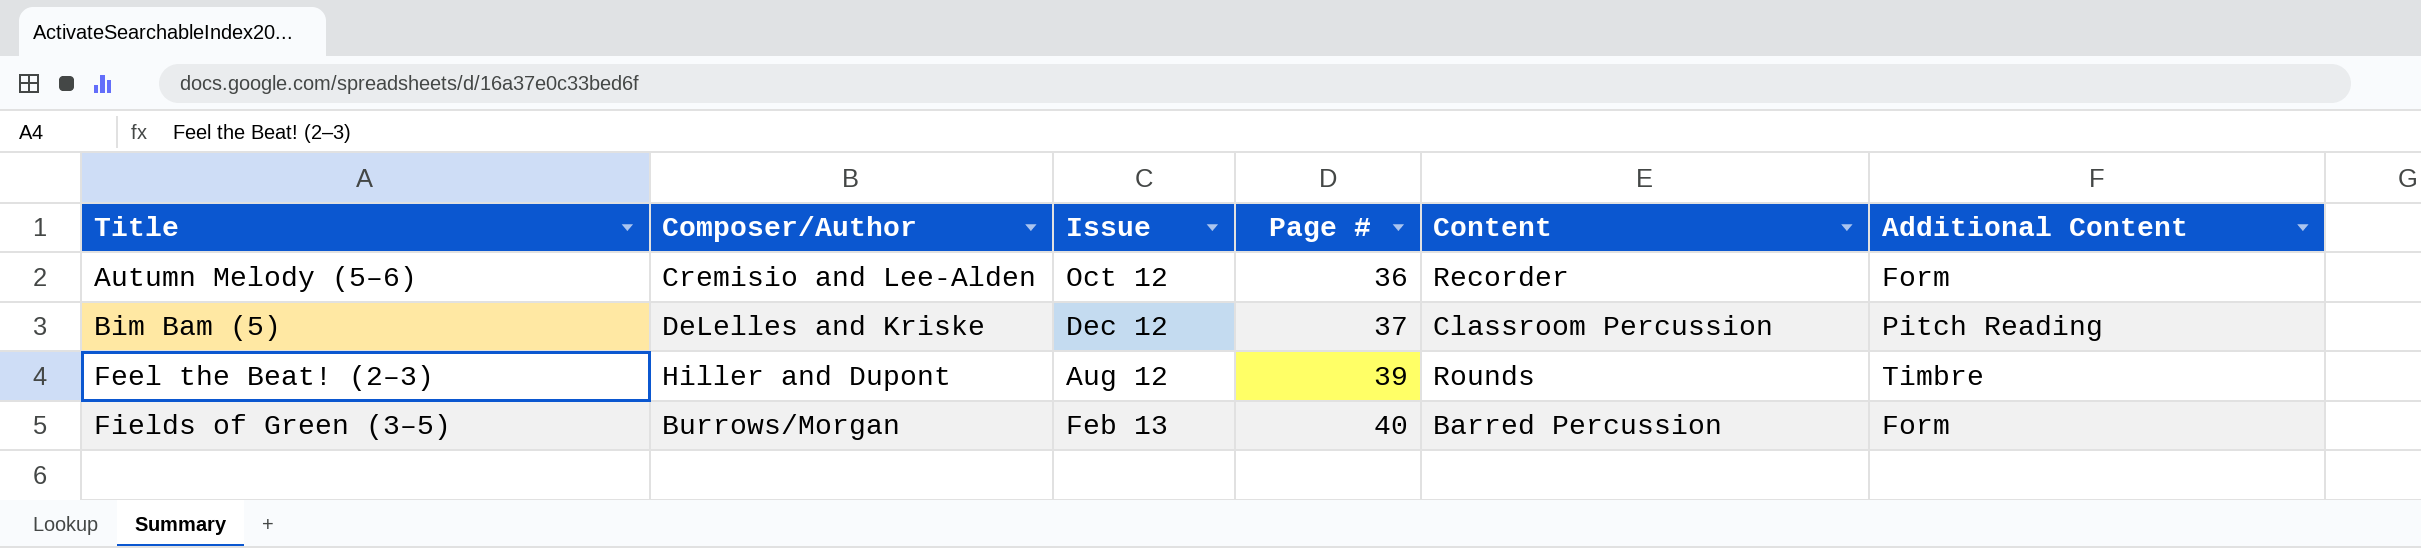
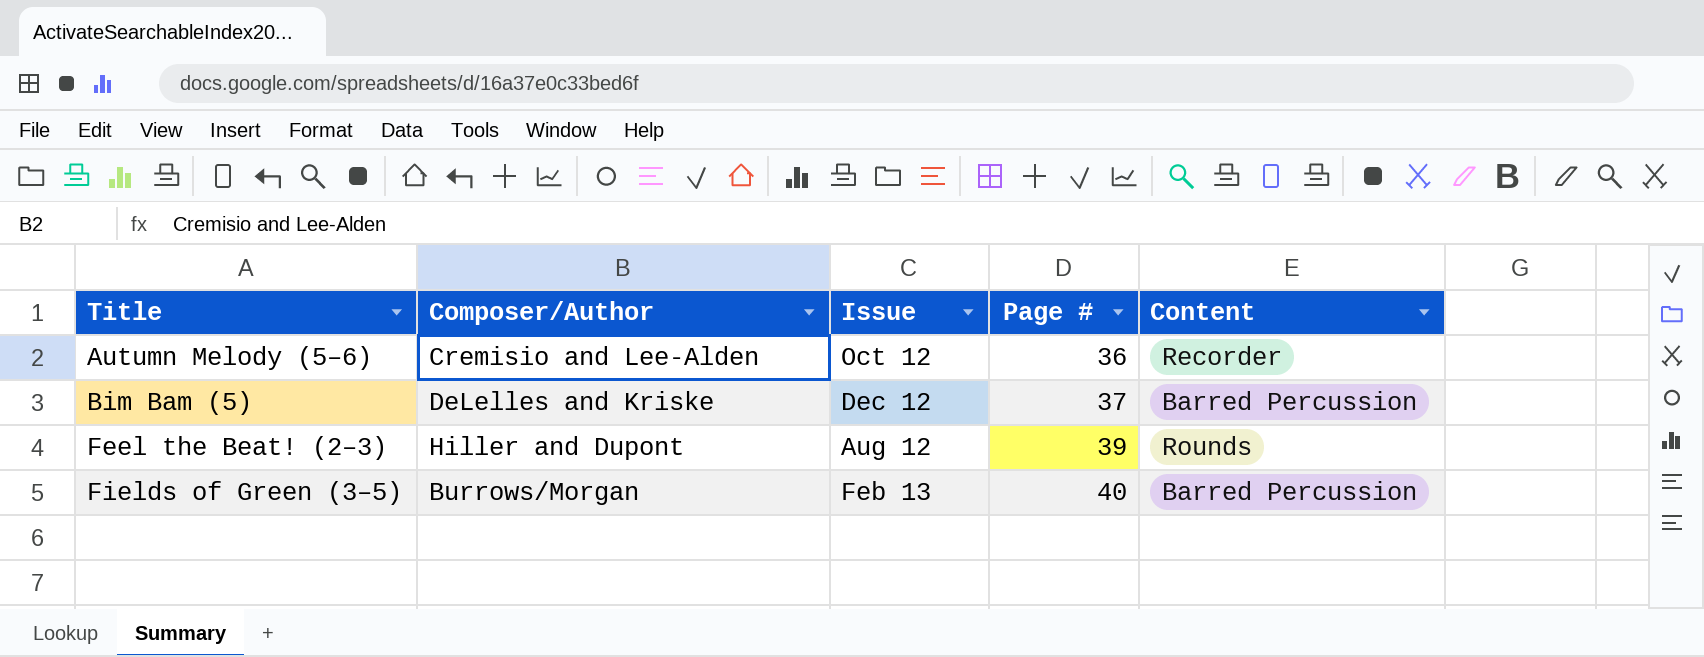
column Additional Content | position: 6 -> none
Bim Bam (5) | Content: Classroom Percussion -> Barred Percussion

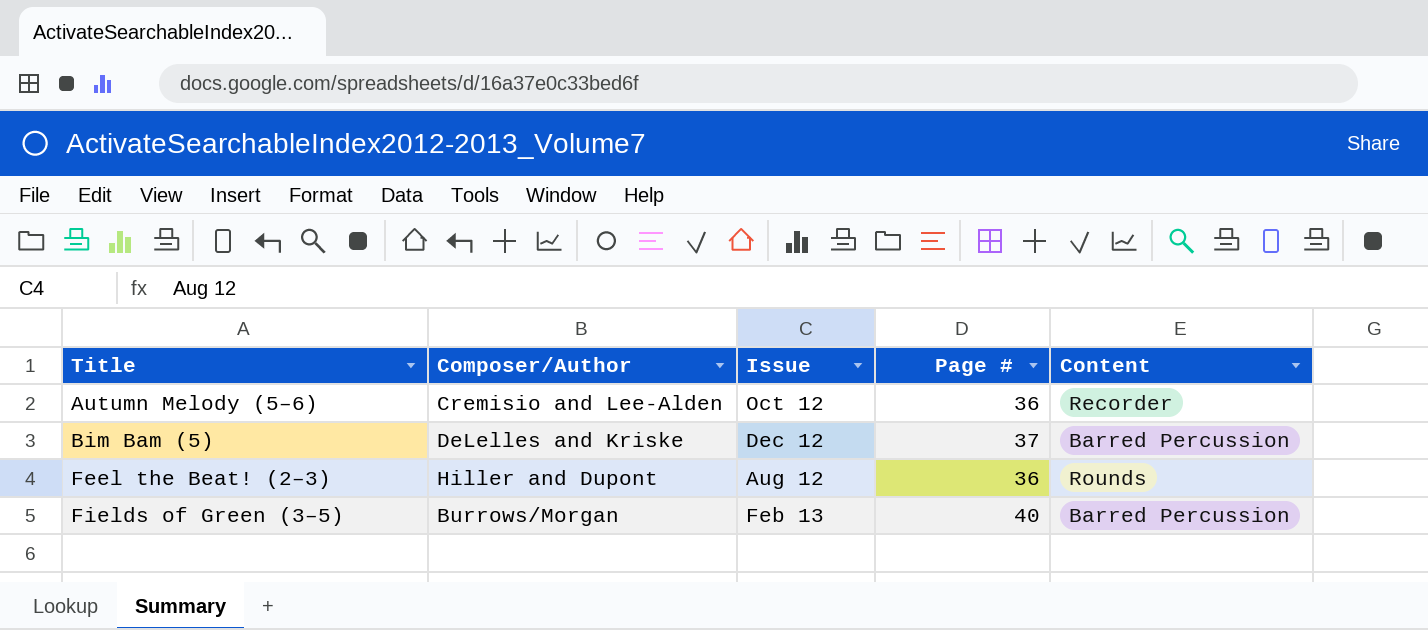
Feel the Beat! (2–3) | Page #: 39 -> 36

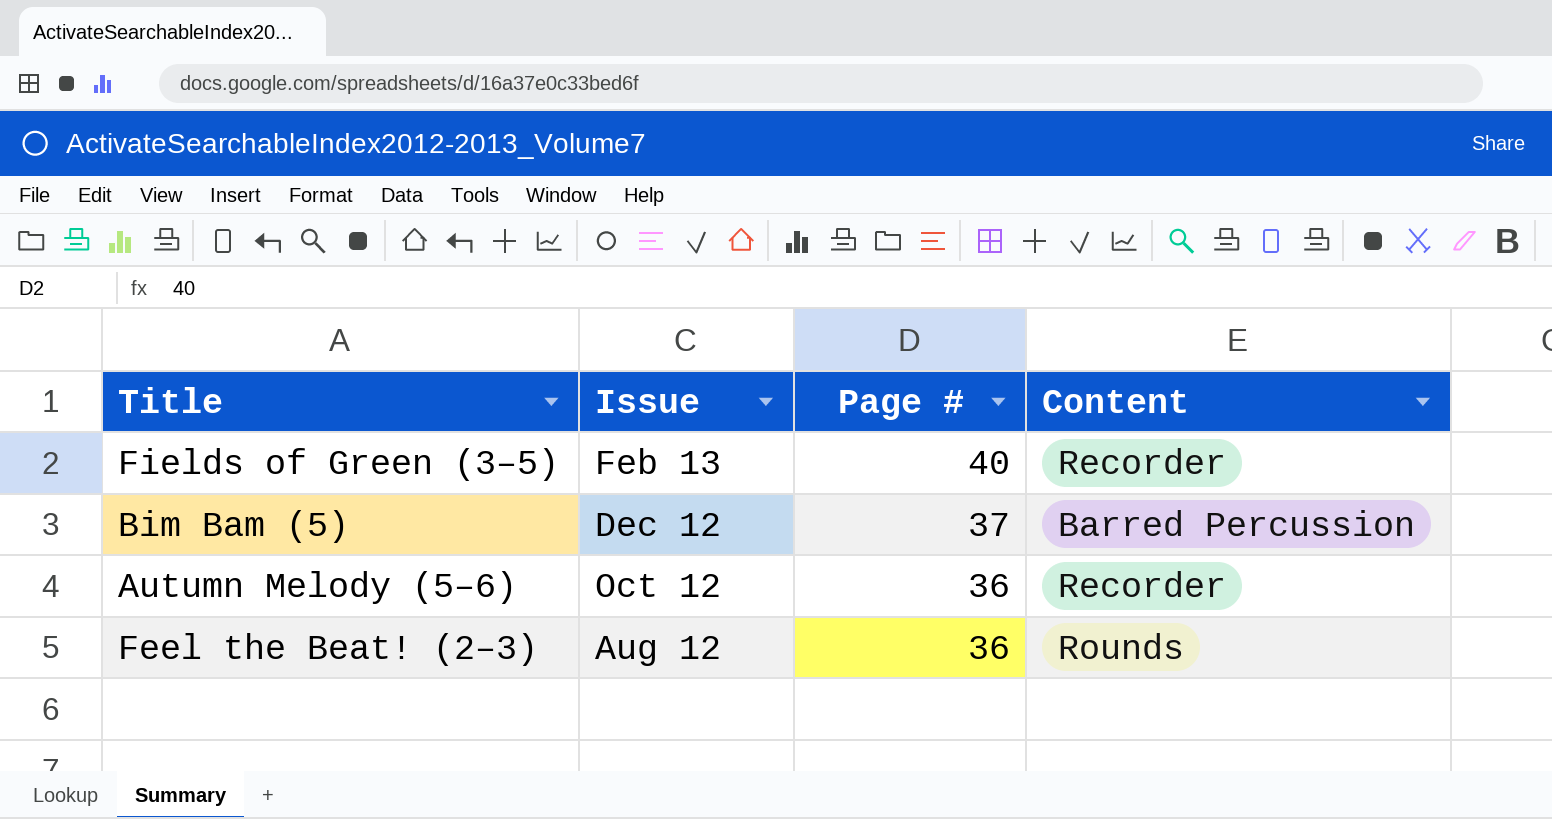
row order: Title ascending -> Page # descending
column Composer/Author | position: 2 -> none
Fields of Green (3–5) | Content: Barred Percussion -> Recorder

